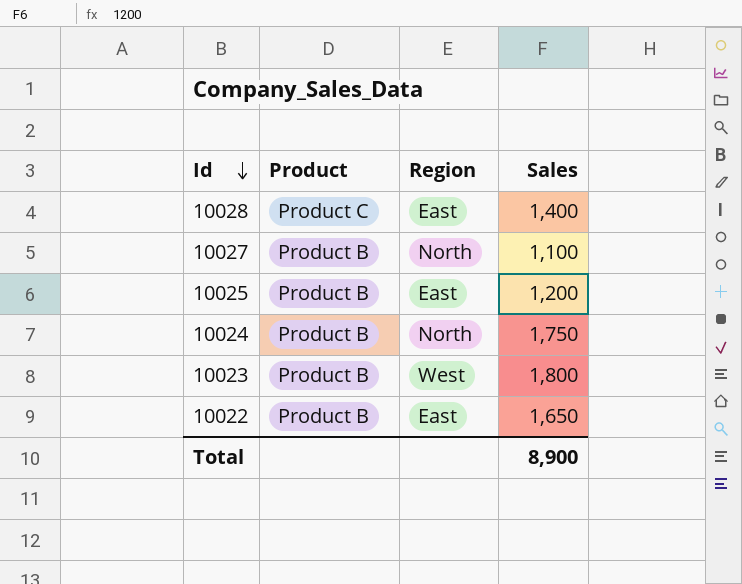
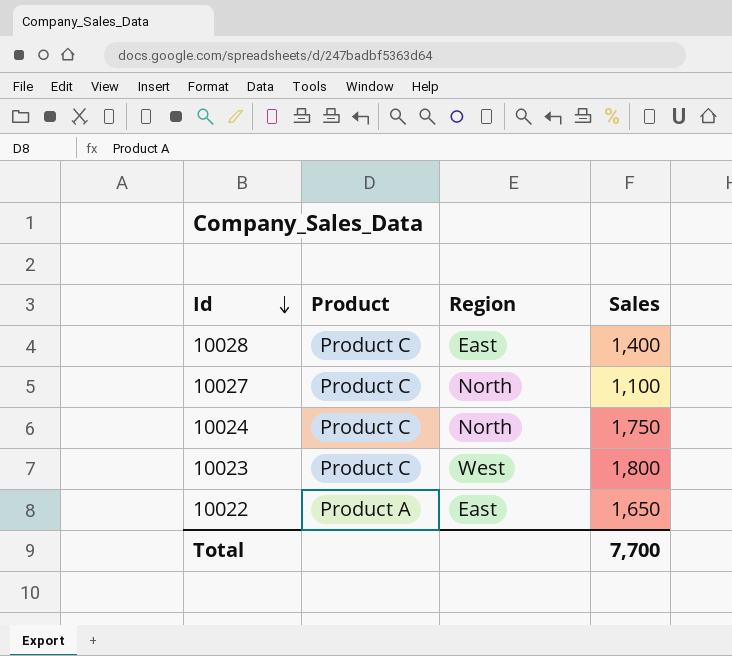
row 10025: Product B | East | 1,200 -> none
10027 | Product: Product B -> Product C
10024 | Product: Product B -> Product C
10023 | Product: Product B -> Product C
10022 | Product: Product B -> Product A
Total | Sales: 8,900 -> 7,700

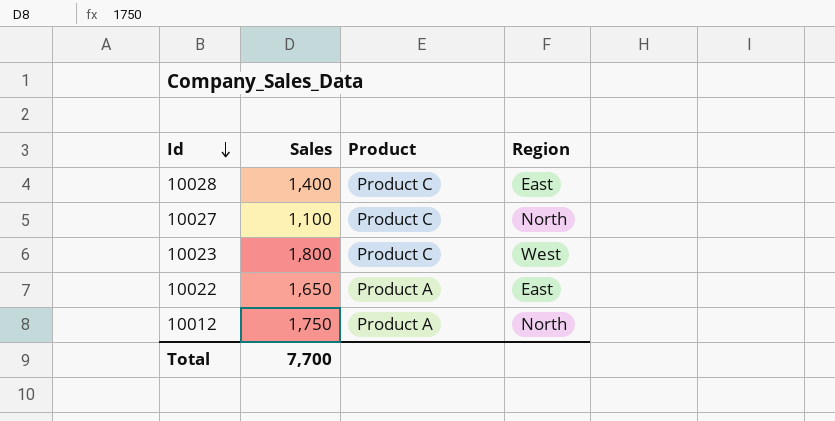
column Sales | position: 4 -> 2
row 10024: Product C | North | 1,750 -> none
row 10012: none -> 1,750 | Product A | North

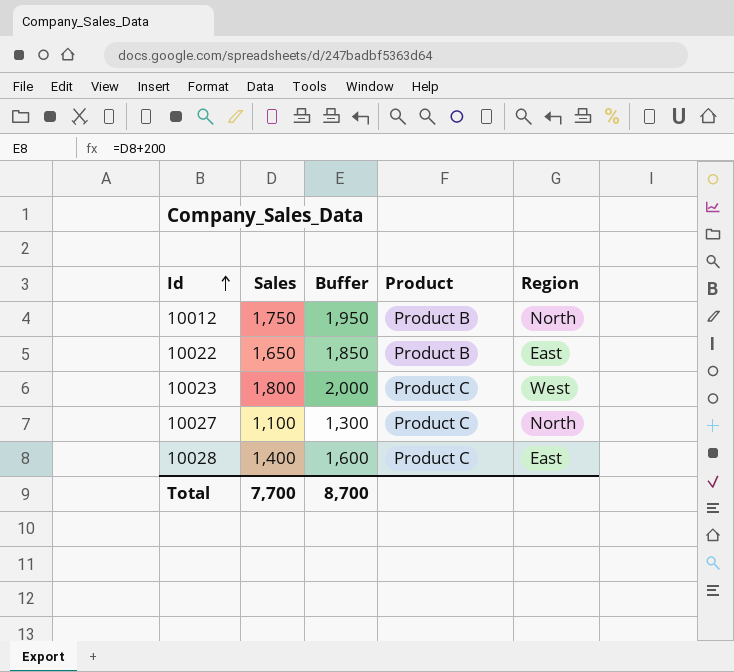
row order: Id descending -> Id ascending
column Buffer | formula: none -> [Sales] + 200
10012 | Product: Product A -> Product B
10022 | Product: Product A -> Product B

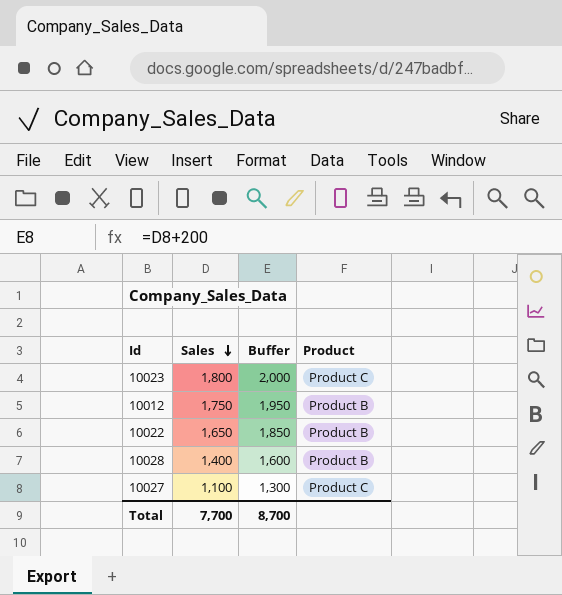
row order: Id ascending -> Sales descending
column Region | position: 5 -> none
10028 | Product: Product C -> Product B

